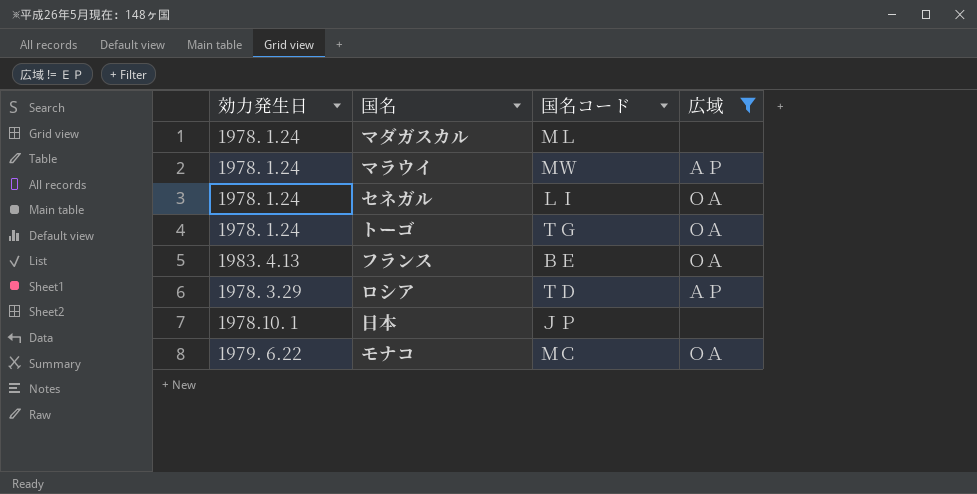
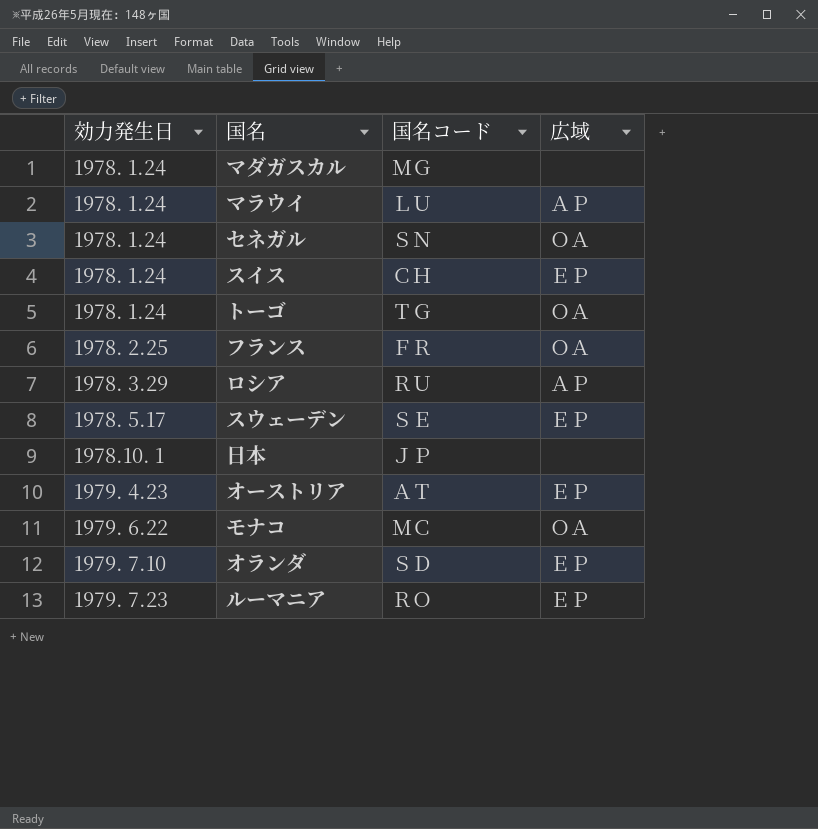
filter: 広域 != ＥＰ -> none
マダガスカル | 国名コード: ＭＬ -> ＭＧ
マラウイ | 国名コード: ＭＷ -> ＬＵ
セネガル | 国名コード: ＬＩ -> ＳＮ
フランス | 効力発生日: 1983. 4.13 -> 1978. 2.25
フランス | 国名コード: ＢＥ -> ＦＲ
ロシア | 国名コード: ＴＤ -> ＲＵ

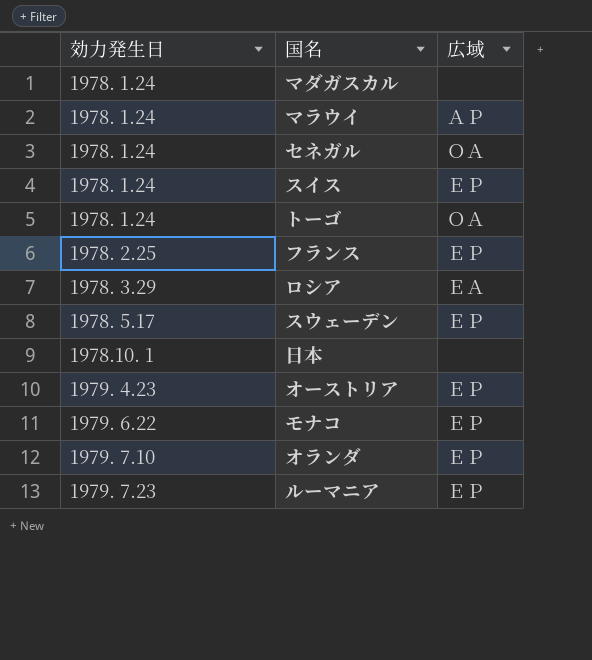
column 国名コード | position: 3 -> none
フランス | 広域: ＯＡ -> ＥＰ
ロシア | 広域: ＡＰ -> ＥＡ
モナコ | 広域: ＯＡ -> ＥＰ

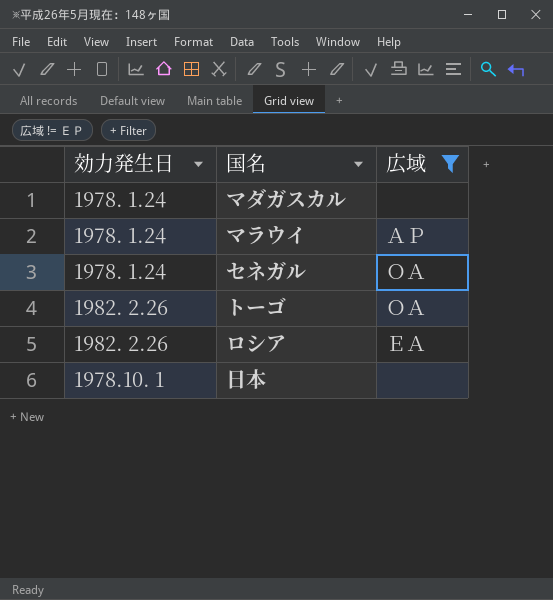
filter: none -> 広域 != ＥＰ
トーゴ | 効力発生日: 1978. 1.24 -> 1982. 2.26
ロシア | 効力発生日: 1978. 3.29 -> 1982. 2.26

